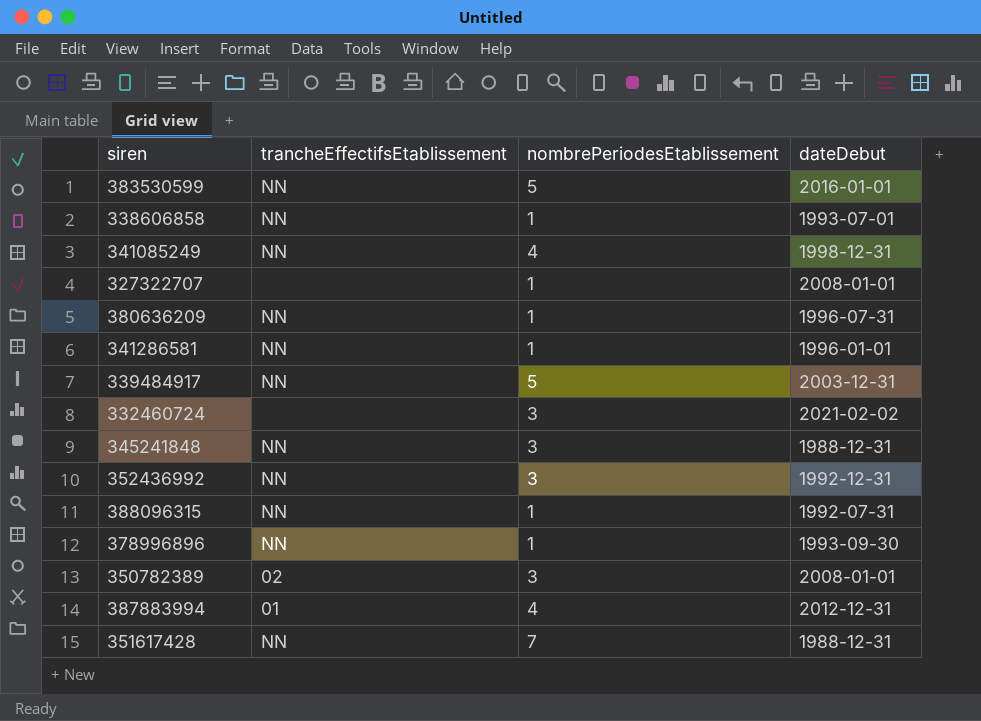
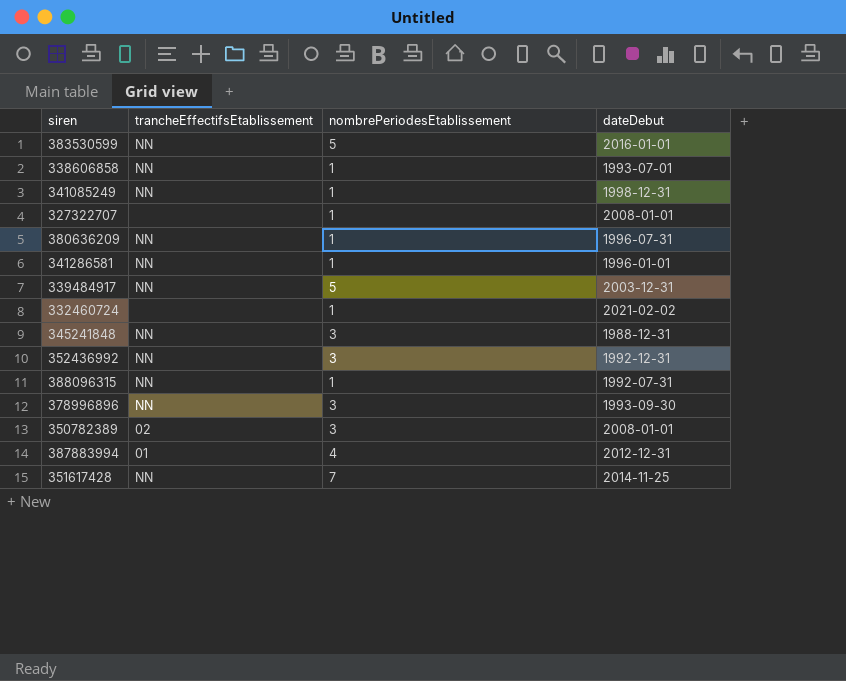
341085249 | nombrePeriodesEtablissement: 4 -> 1
332460724 | nombrePeriodesEtablissement: 3 -> 1
378996896 | nombrePeriodesEtablissement: 1 -> 3
351617428 | dateDebut: 1988-12-31 -> 2014-11-25

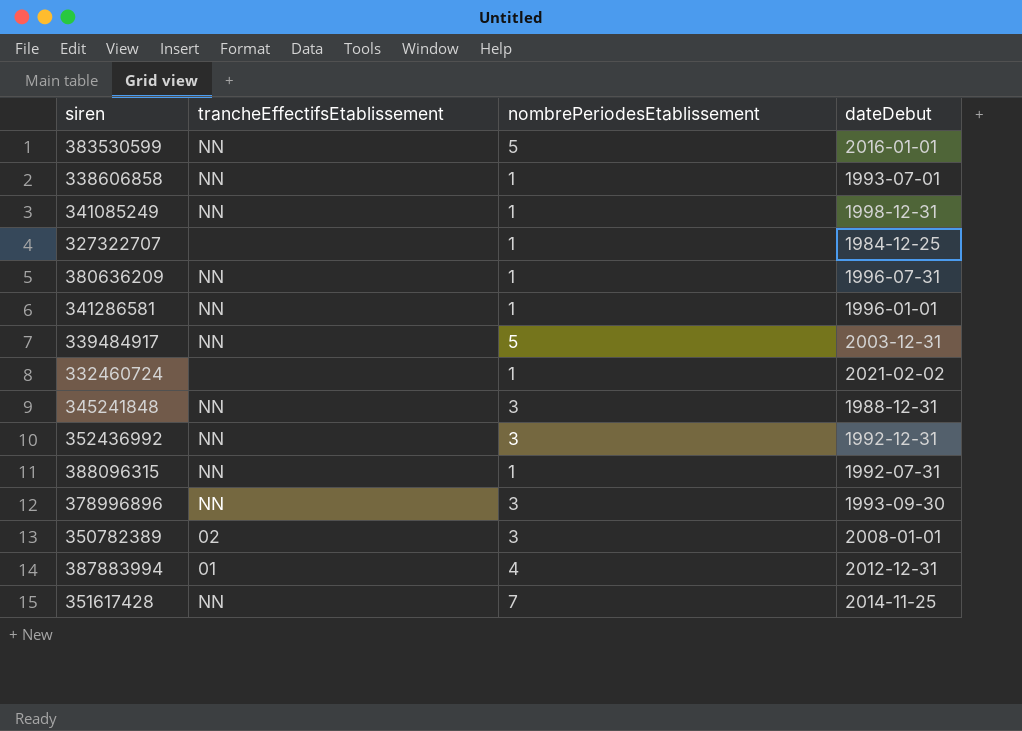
327322707 | dateDebut: 2008-01-01 -> 1984-12-25

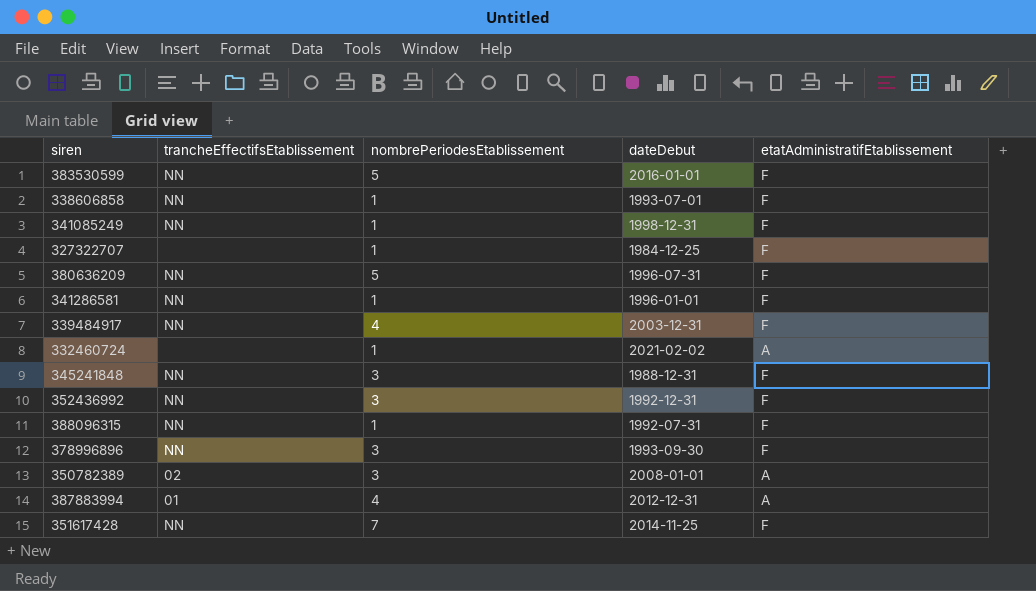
column etatAdministratifEtablissement | position: none -> 5
380636209 | nombrePeriodesEtablissement: 1 -> 5
339484917 | nombrePeriodesEtablissement: 5 -> 4

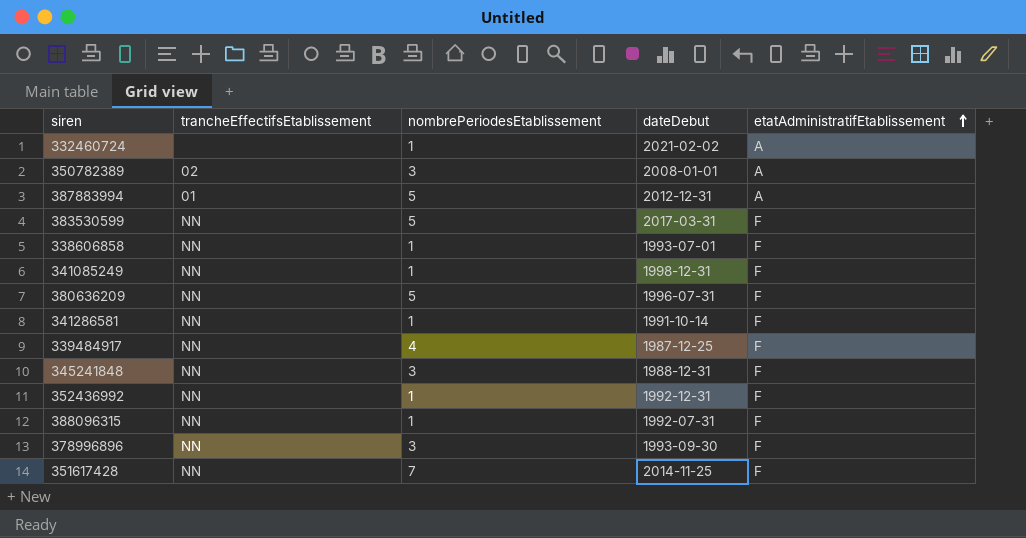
row order: none -> etatAdministratifEtablissement ascending
row 327322707: none | 1 | 1984-12-25 | F -> none
387883994 | nombrePeriodesEtablissement: 4 -> 5
383530599 | dateDebut: 2016-01-01 -> 2017-03-31
341286581 | dateDebut: 1996-01-01 -> 1991-10-14
339484917 | dateDebut: 2003-12-31 -> 1987-12-25
352436992 | nombrePeriodesEtablissement: 3 -> 1

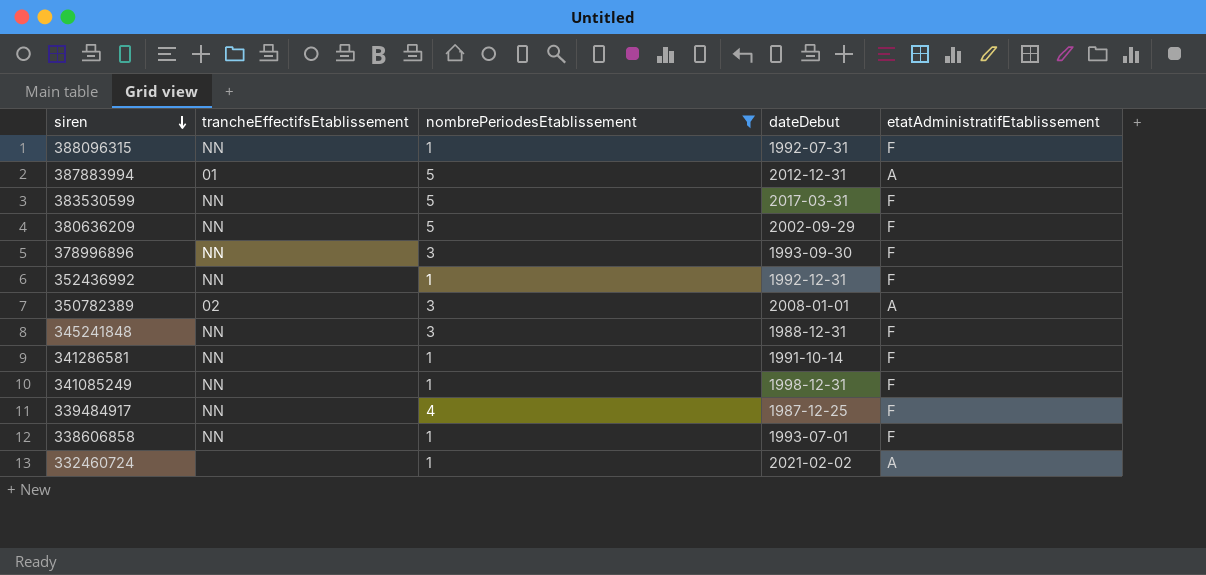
filter: none -> nombrePeriodesEtablissement != 7
row order: etatAdministratifEtablissement ascending -> siren descending
380636209 | dateDebut: 1996-07-31 -> 2002-09-29

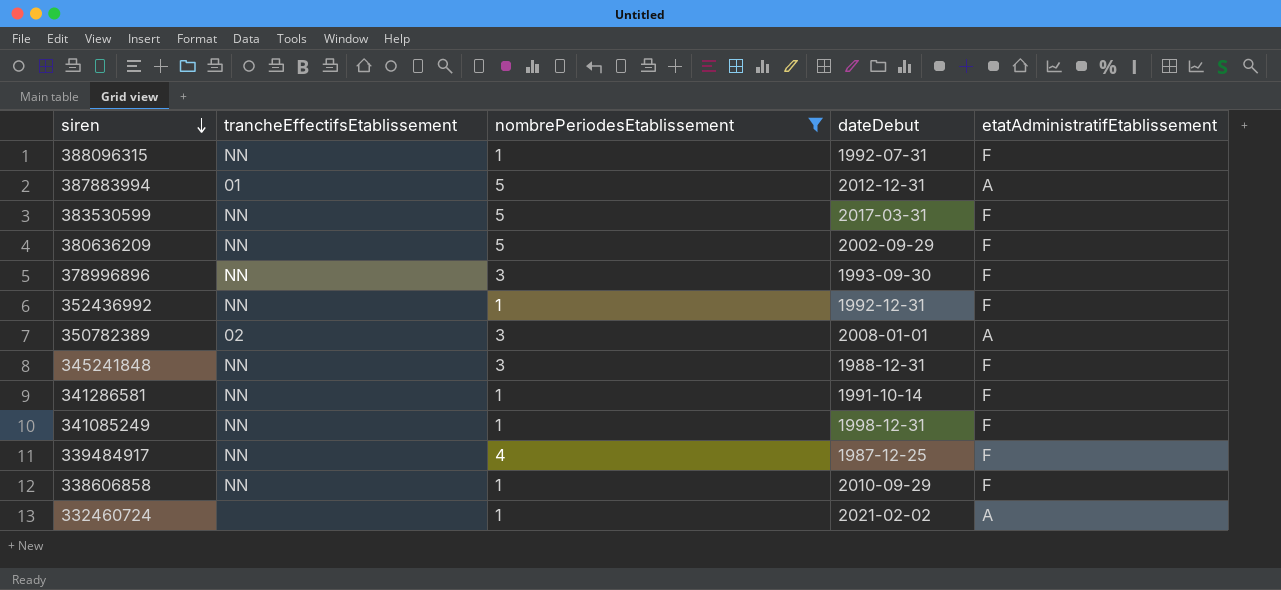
338606858 | dateDebut: 1993-07-01 -> 2010-09-29

